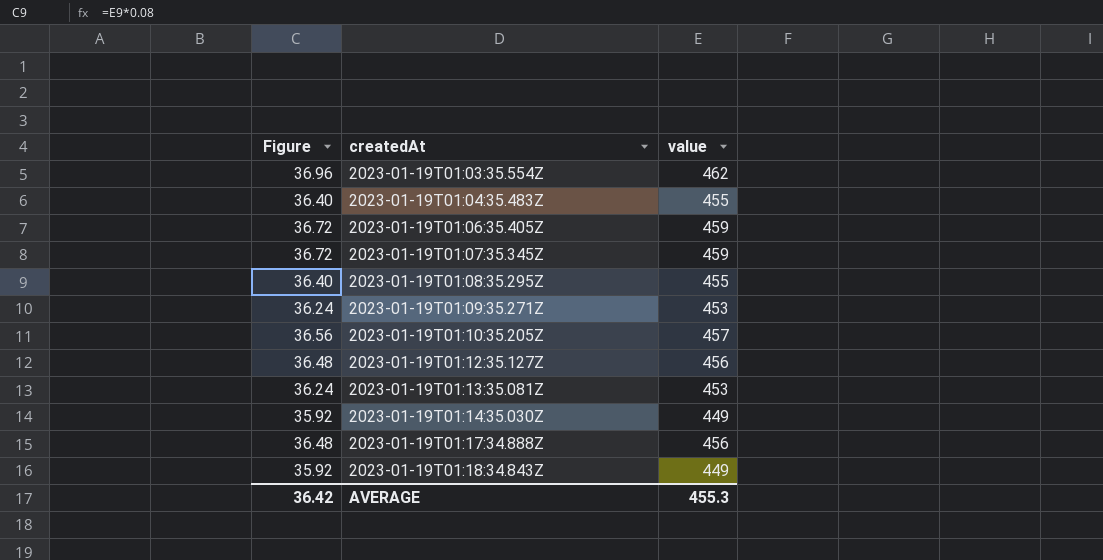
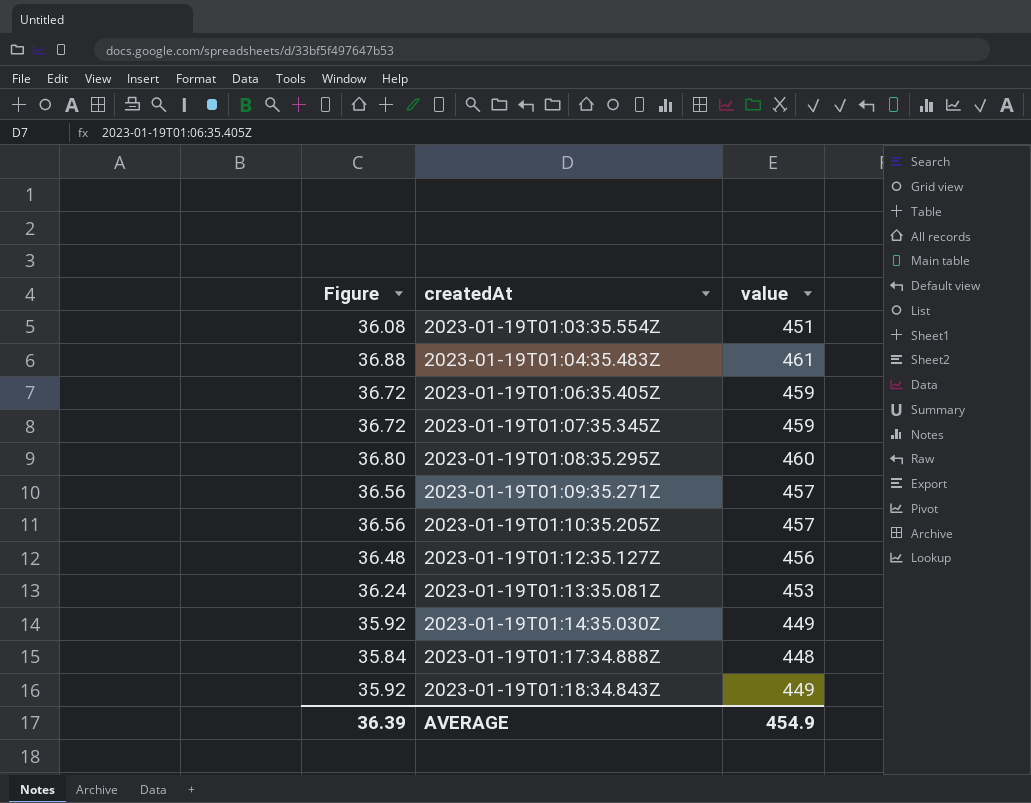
2023-01-19T01:03:35.554Z | Figure: 36.96 -> 36.08
2023-01-19T01:03:35.554Z | value: 462 -> 451
2023-01-19T01:04:35.483Z | Figure: 36.40 -> 36.88
2023-01-19T01:04:35.483Z | value: 455 -> 461
2023-01-19T01:08:35.295Z | Figure: 36.40 -> 36.80
2023-01-19T01:08:35.295Z | value: 455 -> 460
2023-01-19T01:09:35.271Z | Figure: 36.24 -> 36.56
2023-01-19T01:09:35.271Z | value: 453 -> 457
2023-01-19T01:17:34.888Z | Figure: 36.48 -> 35.84
2023-01-19T01:17:34.888Z | value: 456 -> 448
AVERAGE | Figure: 36.42 -> 36.39
AVERAGE | value: 455.3 -> 454.9

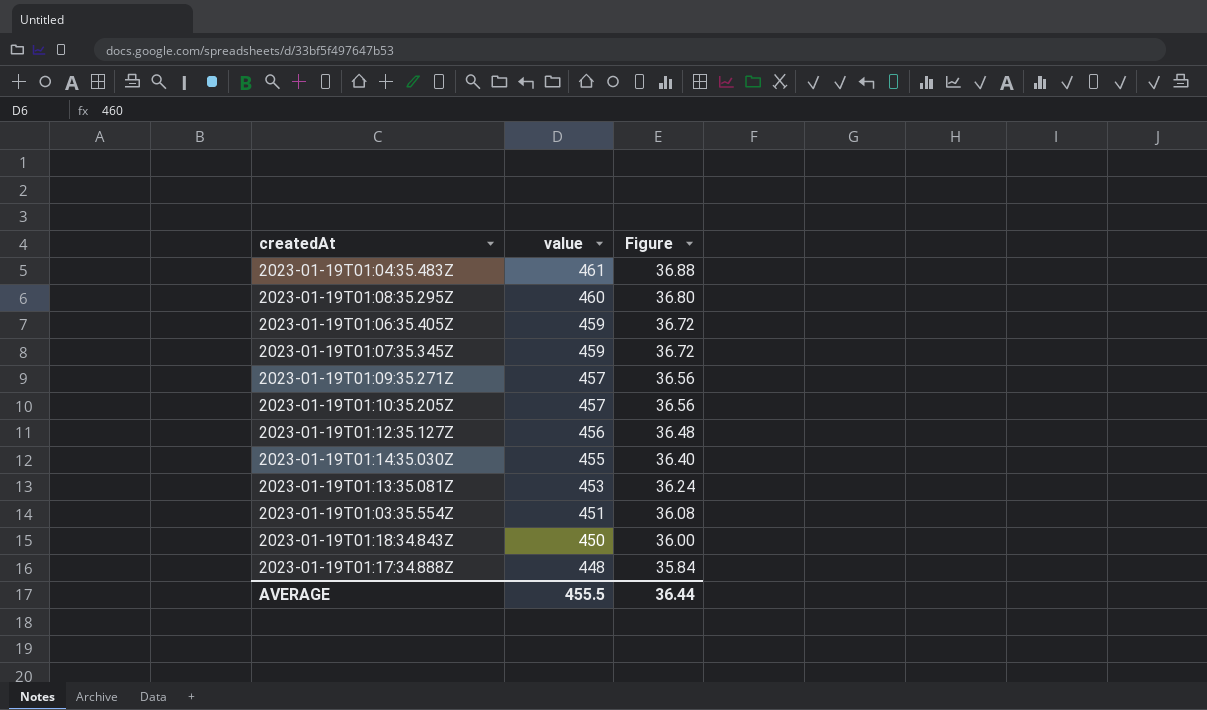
row order: createdAt ascending -> value descending
column Figure | position: 1 -> 3
2023-01-19T01:14:35.030Z | value: 449 -> 455
2023-01-19T01:14:35.030Z | Figure: 35.92 -> 36.40
2023-01-19T01:18:34.843Z | value: 449 -> 450
2023-01-19T01:18:34.843Z | Figure: 35.92 -> 36.00
AVERAGE | value: 454.9 -> 455.5
AVERAGE | Figure: 36.39 -> 36.44

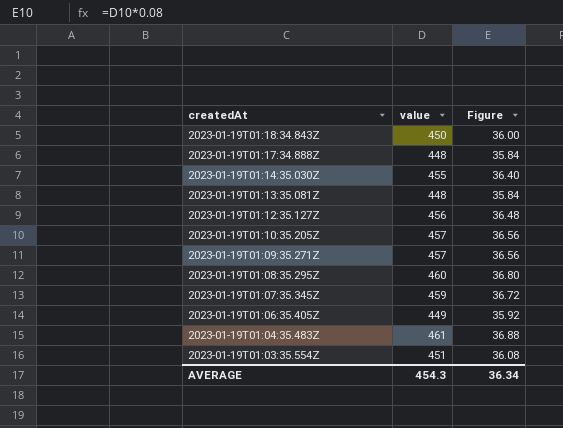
row order: value descending -> createdAt descending
2023-01-19T01:13:35.081Z | value: 453 -> 448
2023-01-19T01:13:35.081Z | Figure: 36.24 -> 35.84
2023-01-19T01:06:35.405Z | value: 459 -> 449
2023-01-19T01:06:35.405Z | Figure: 36.72 -> 35.92
AVERAGE | value: 455.5 -> 454.3
AVERAGE | Figure: 36.44 -> 36.34

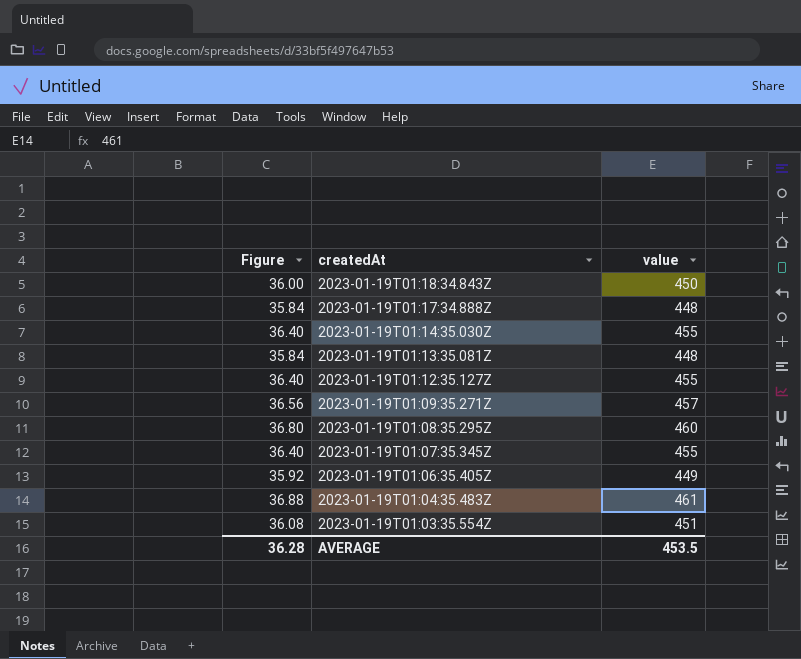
column Figure | position: 3 -> 1
row 2023-01-19T01:10:35.205Z: 457 | 36.56 -> none
2023-01-19T01:12:35.127Z | Figure: 36.48 -> 36.40
2023-01-19T01:12:35.127Z | value: 456 -> 455
2023-01-19T01:07:35.345Z | Figure: 36.72 -> 36.40
2023-01-19T01:07:35.345Z | value: 459 -> 455
AVERAGE | Figure: 36.34 -> 36.28
AVERAGE | value: 454.3 -> 453.5

